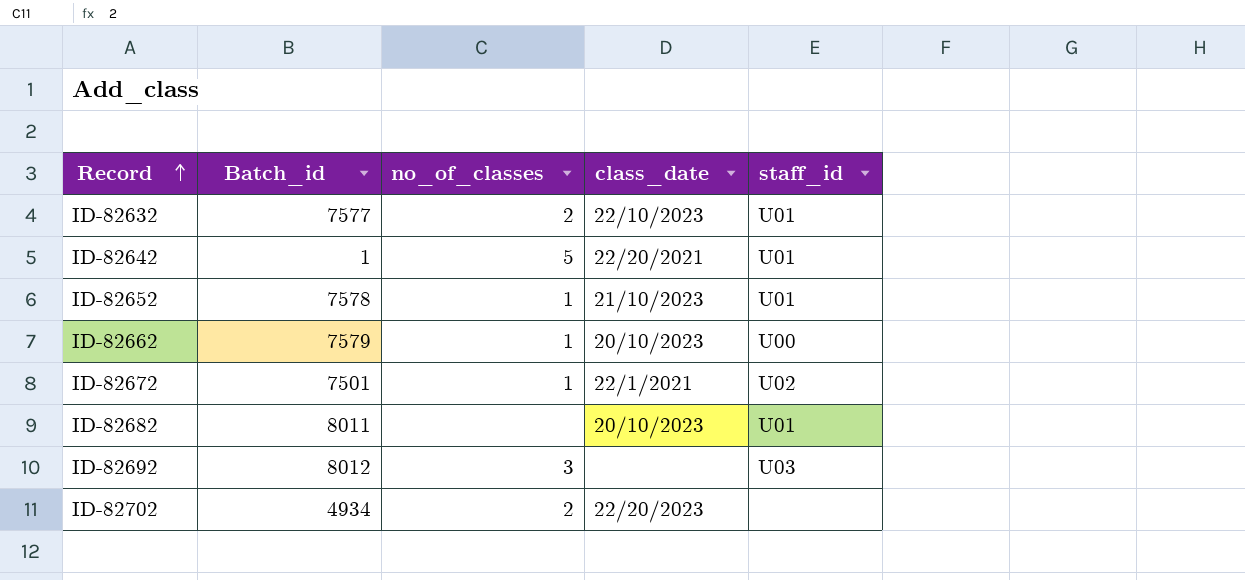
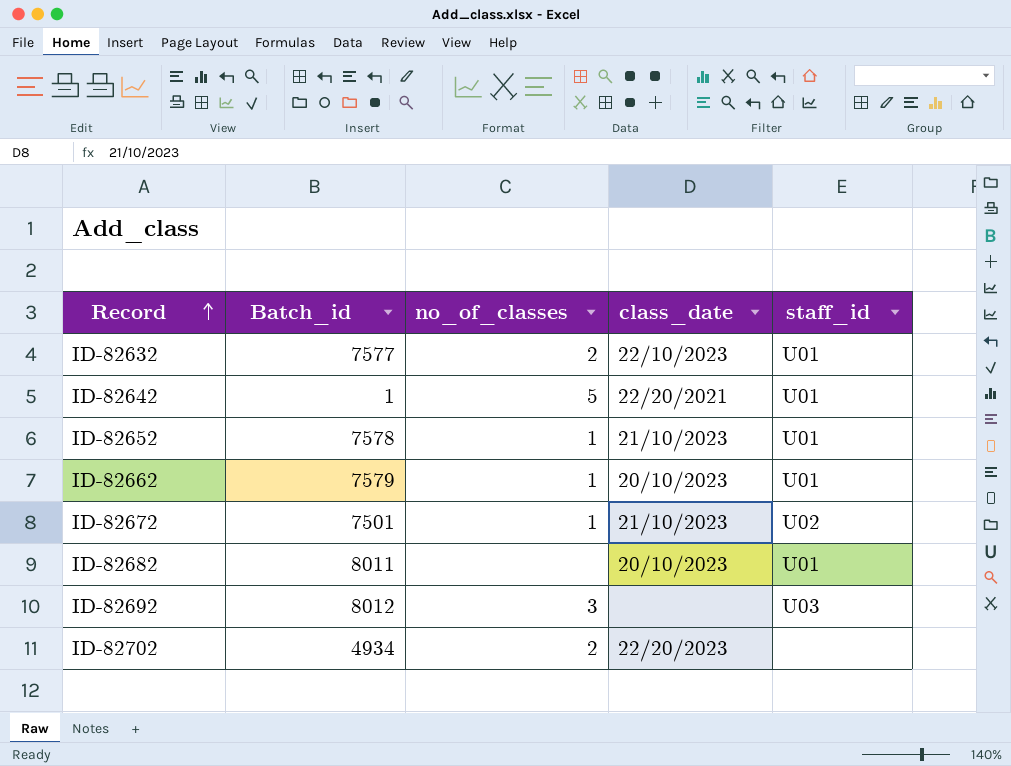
ID-82662 | staff_id: U00 -> U01
ID-82672 | class_date: 22/1/2021 -> 21/10/2023

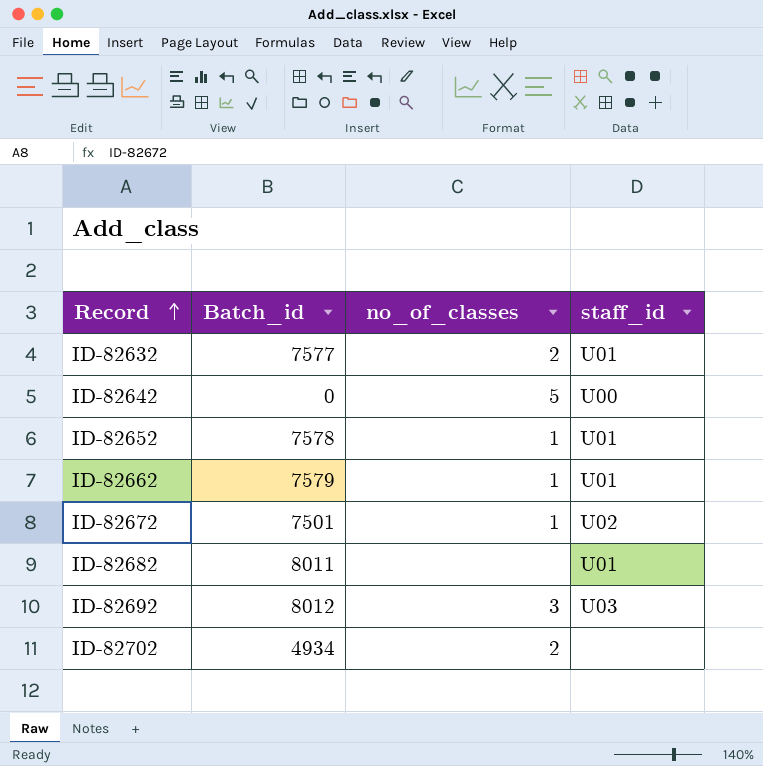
column class_date | position: 4 -> none
ID-82642 | Batch_id: 1 -> 0
ID-82642 | staff_id: U01 -> U00

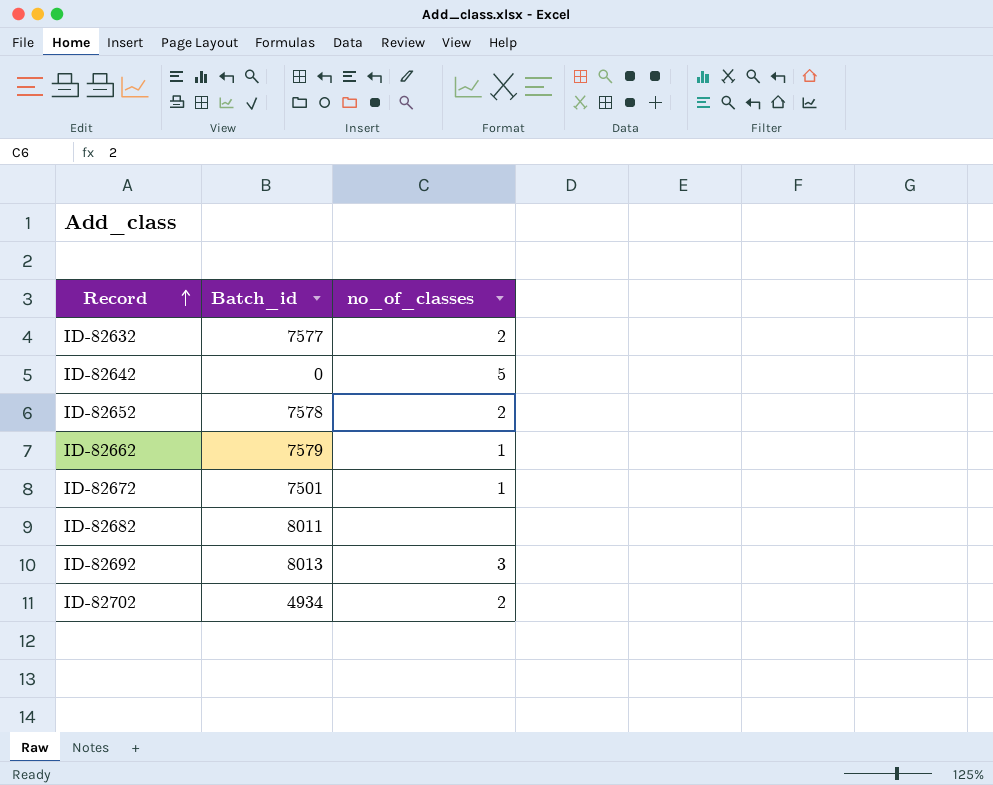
column staff_id | position: 4 -> none
ID-82652 | no_of_classes: 1 -> 2
ID-82692 | Batch_id: 8012 -> 8013

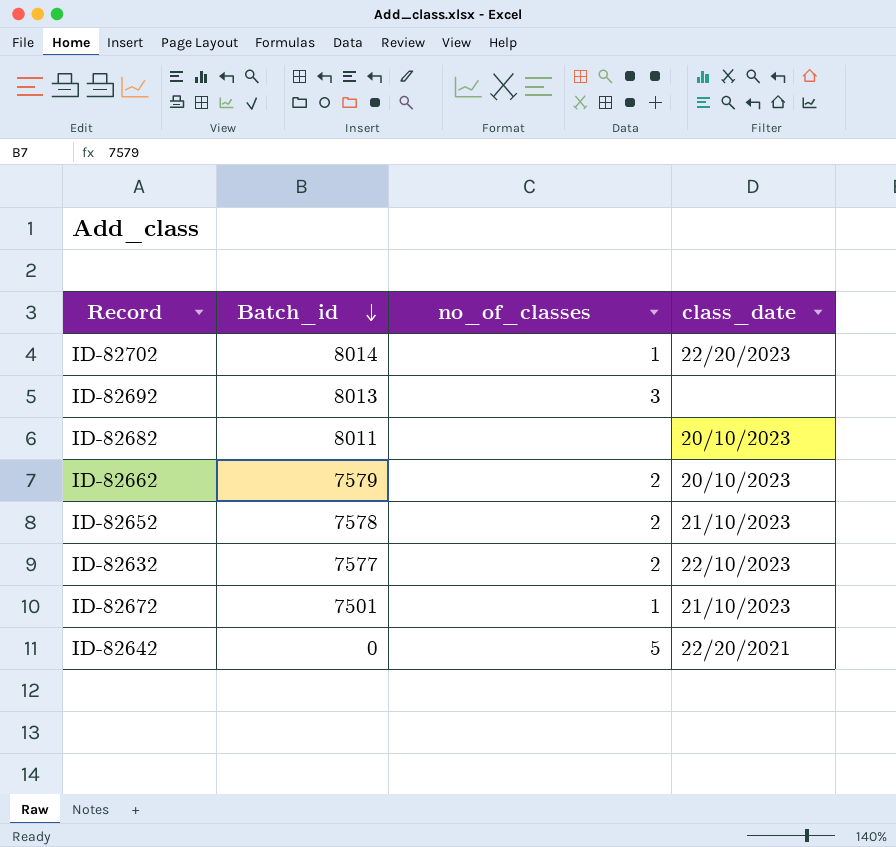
row order: Record ascending -> Batch_id descending
column class_date | position: none -> 4
ID-82702 | Batch_id: 4934 -> 8014
ID-82702 | no_of_classes: 2 -> 1
ID-82662 | no_of_classes: 1 -> 2

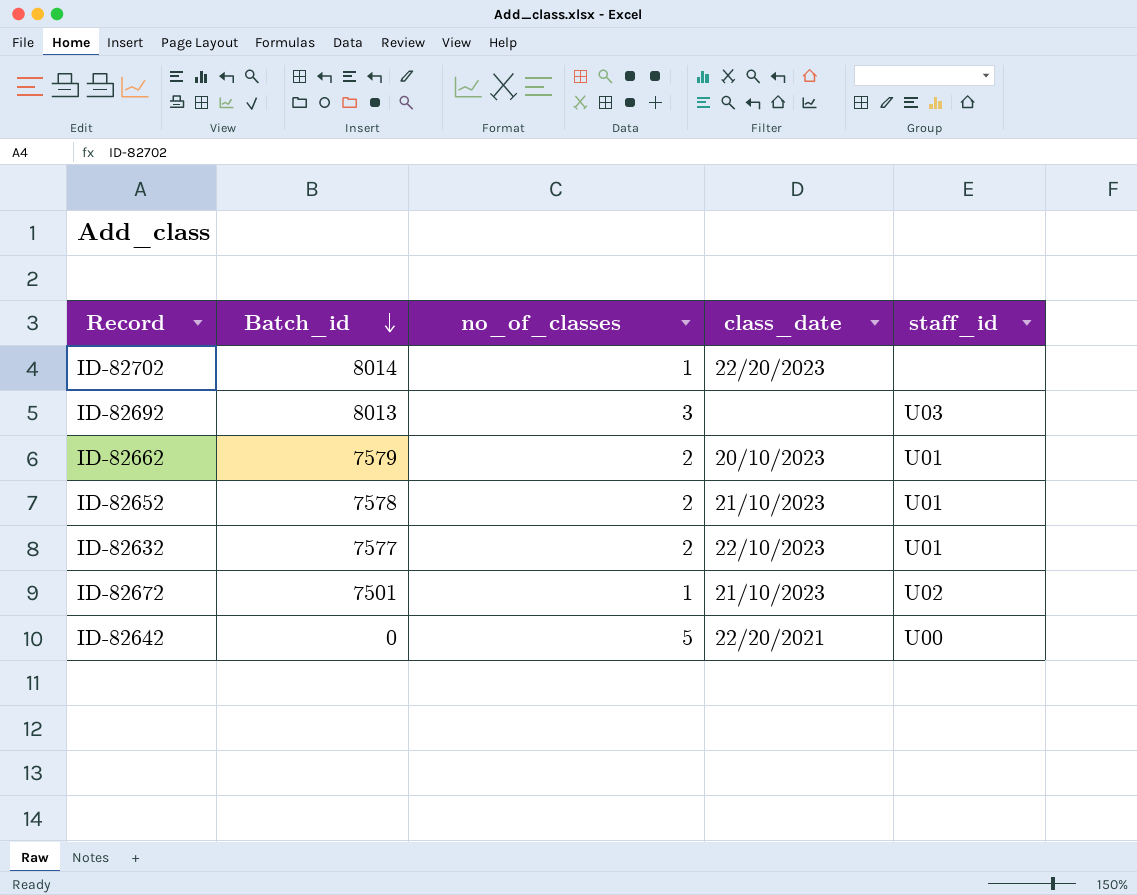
column staff_id | position: none -> 5
row ID-82682: 8011 | none | 20/10/2023 -> none

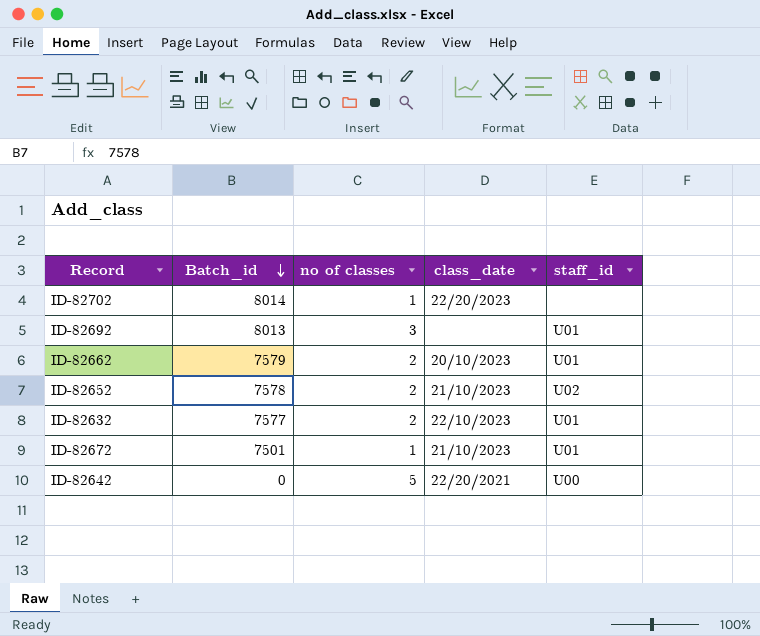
column name: no_of_classes -> no of classes
ID-82692 | staff_id: U03 -> U01
ID-82652 | staff_id: U01 -> U02
ID-82672 | staff_id: U02 -> U01

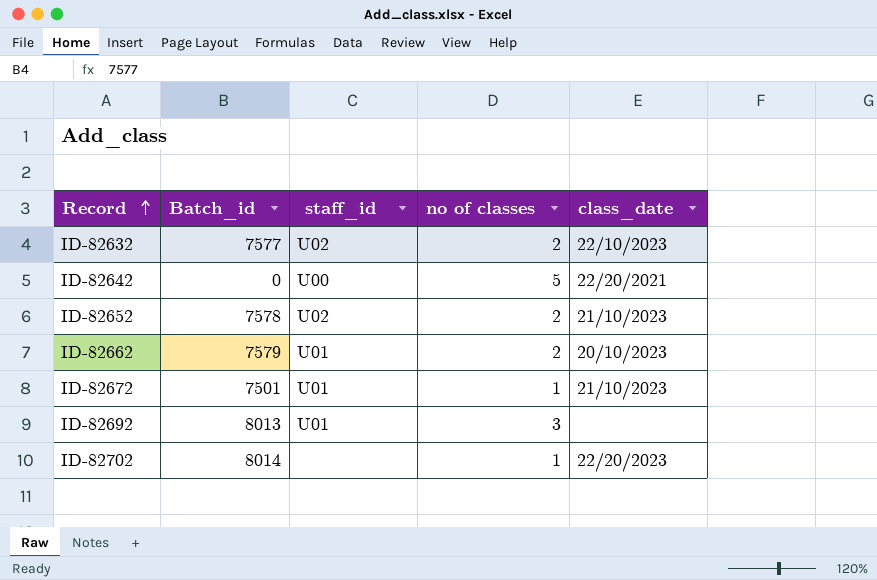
row order: Batch_id descending -> Record ascending
column staff_id | position: 5 -> 3
ID-82632 | staff_id: U01 -> U02

